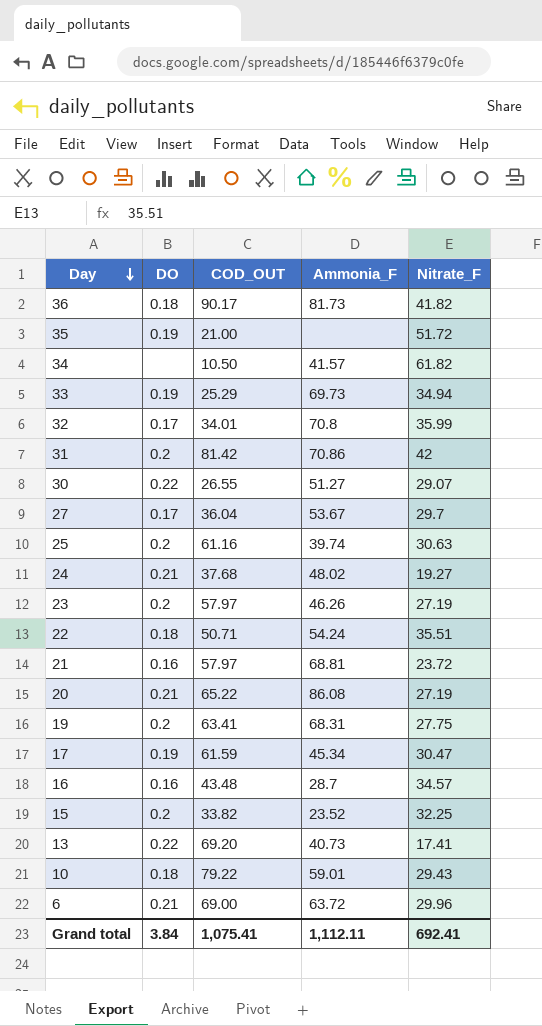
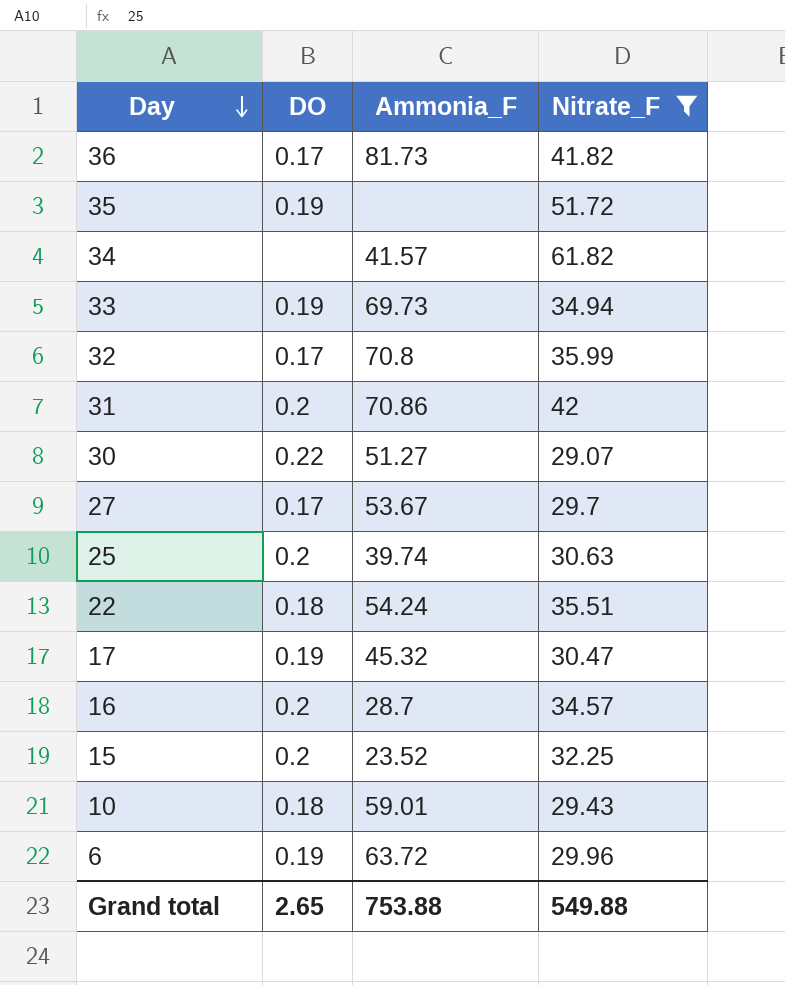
filter: none -> Nitrate_F >= 29.07
column COD_OUT | position: 3 -> none
36 | DO: 0.18 -> 0.17
17 | Ammonia_F: 45.34 -> 45.32
16 | DO: 0.16 -> 0.2
6 | DO: 0.21 -> 0.19
Grand total | DO: 3.84 -> 2.65
Grand total | Ammonia_F: 1,112.11 -> 753.88
Grand total | Nitrate_F: 692.41 -> 549.88

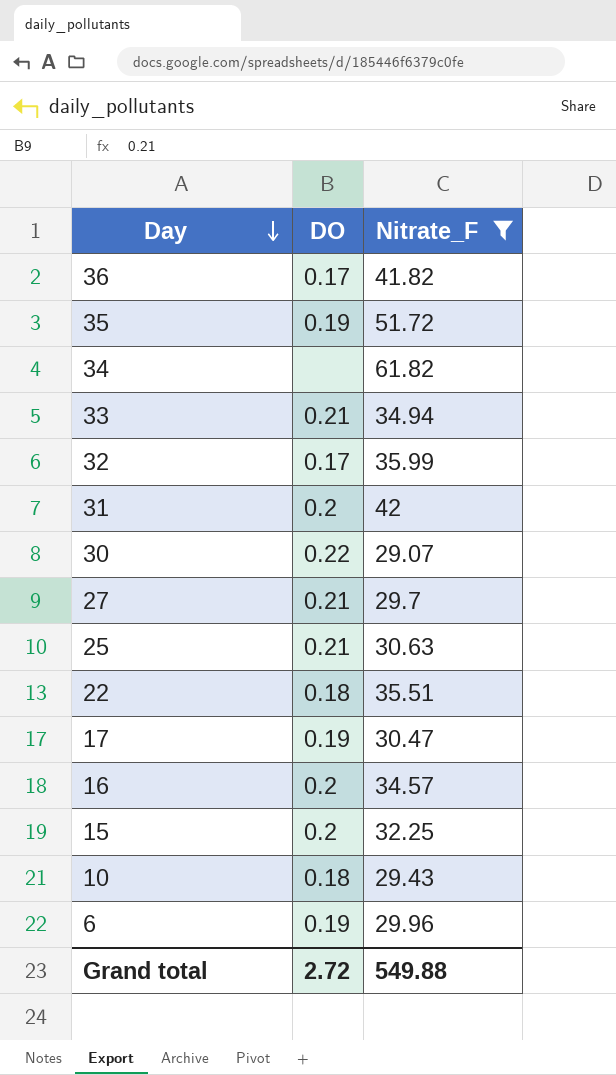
column Ammonia_F | position: 3 -> none
33 | DO: 0.19 -> 0.21
27 | DO: 0.17 -> 0.21
25 | DO: 0.2 -> 0.21
Grand total | DO: 2.65 -> 2.72

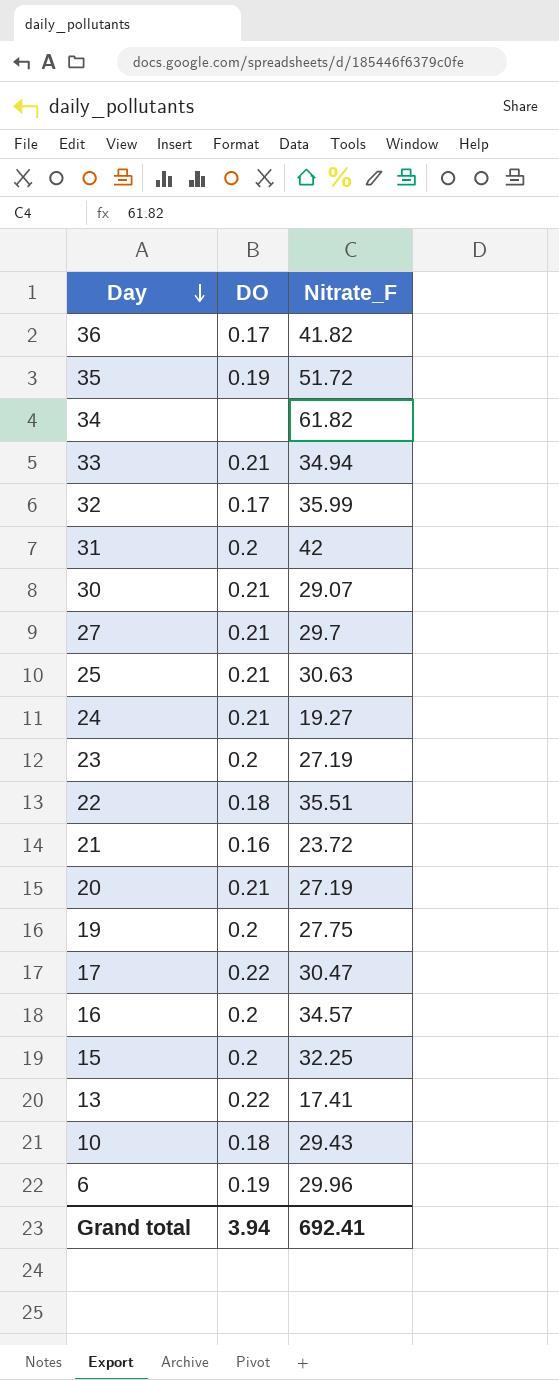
filter: Nitrate_F >= 29.07 -> none
30 | DO: 0.22 -> 0.21
17 | DO: 0.19 -> 0.22
Grand total | DO: 2.72 -> 3.94
Grand total | Nitrate_F: 549.88 -> 692.41

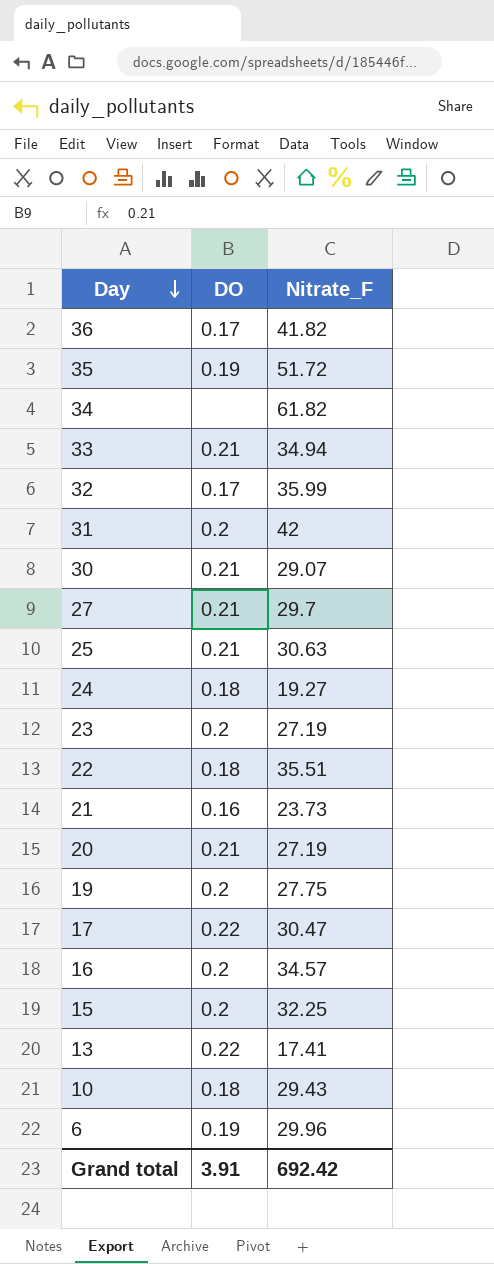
24 | DO: 0.21 -> 0.18
21 | Nitrate_F: 23.72 -> 23.73
Grand total | DO: 3.94 -> 3.91
Grand total | Nitrate_F: 692.41 -> 692.42

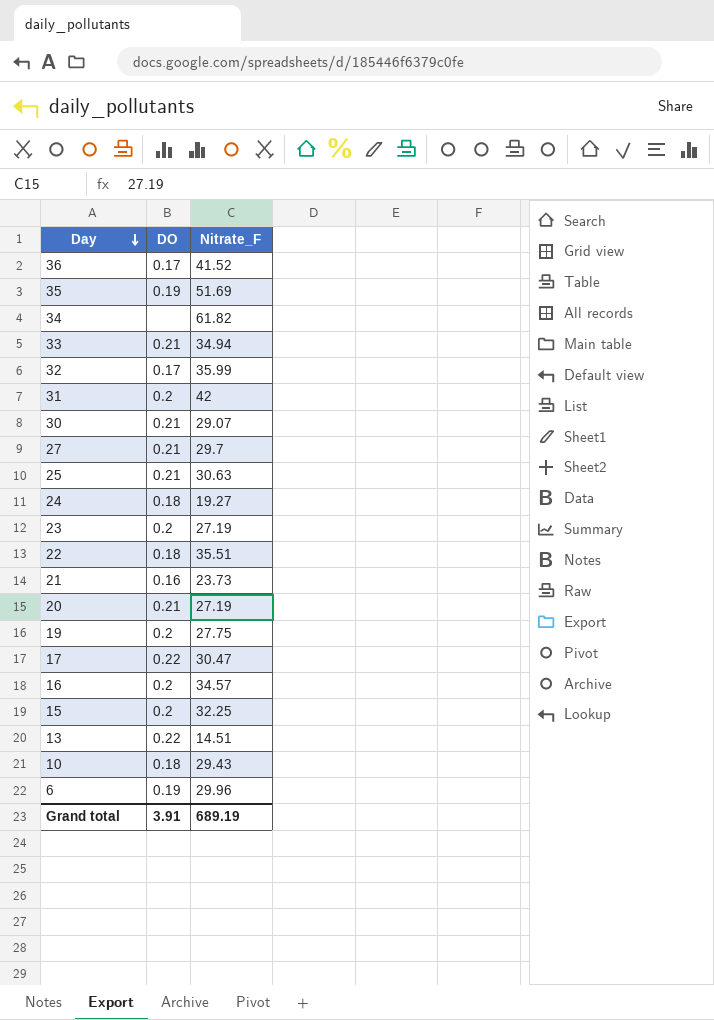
36 | Nitrate_F: 41.82 -> 41.52
35 | Nitrate_F: 51.72 -> 51.69
13 | Nitrate_F: 17.41 -> 14.51
Grand total | Nitrate_F: 692.42 -> 689.19

